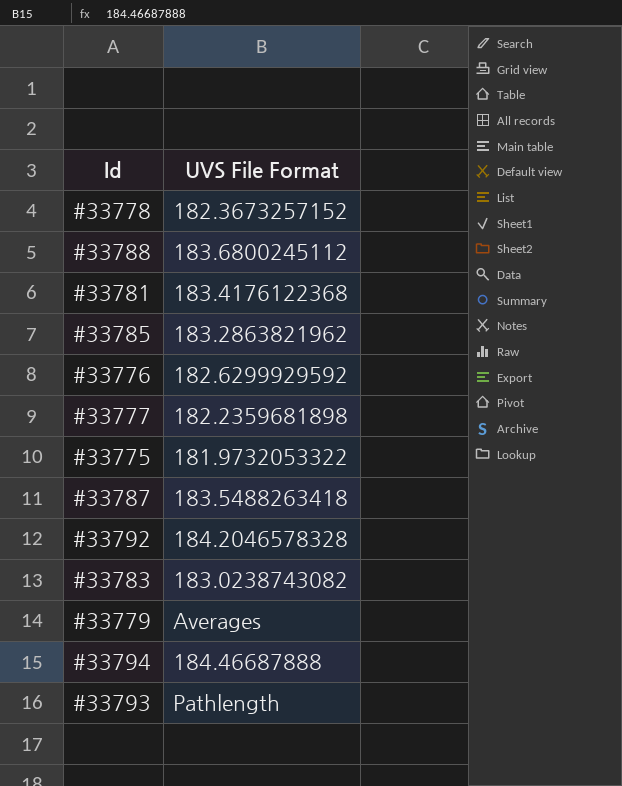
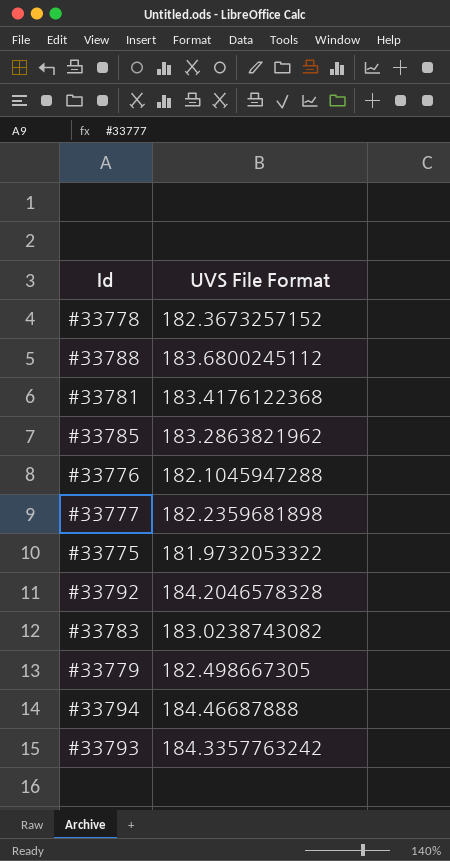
row #33787: 183.5488263418 -> none
#33776 | UVS File Format: 182.6299929592 -> 182.1045947288
#33779 | UVS File Format: Averages -> 182.498667305
#33793 | UVS File Format: Pathlength -> 184.3357763242

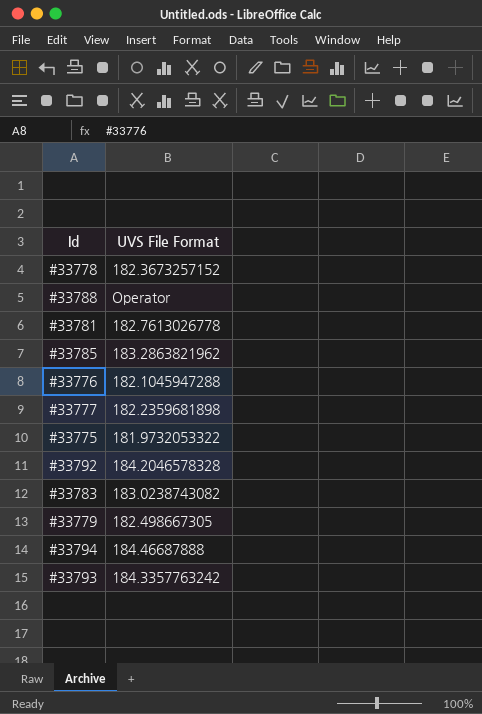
#33788 | UVS File Format: 183.6800245112 -> Operator
#33781 | UVS File Format: 183.4176122368 -> 182.7613026778

